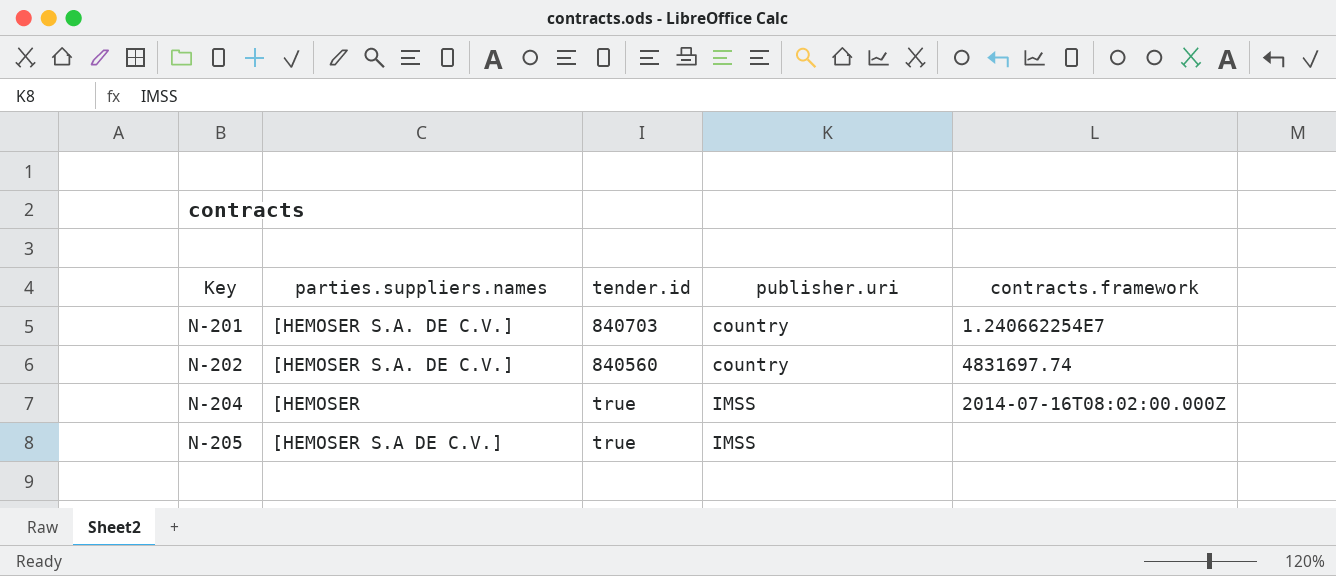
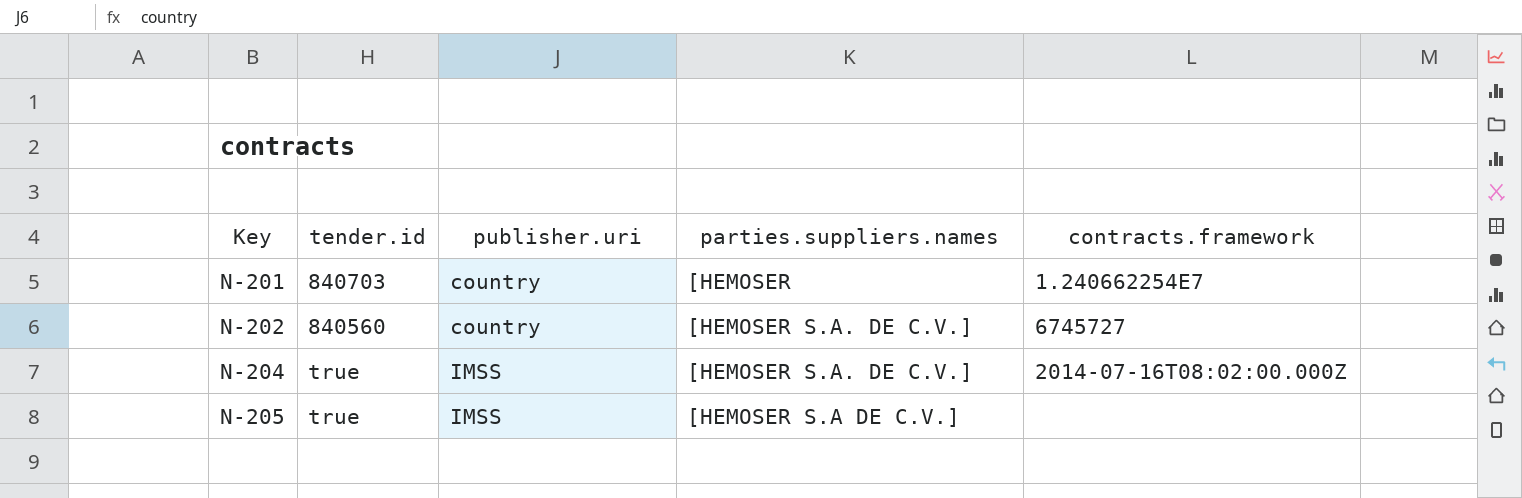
column parties.suppliers.names | position: 2 -> 4
N-201 | parties.suppliers.names: [HEMOSER S.A. DE C.V.] -> [HEMOSER
N-202 | contracts.framework: 4831697.74 -> 6745727
N-204 | parties.suppliers.names: [HEMOSER -> [HEMOSER S.A. DE C.V.]

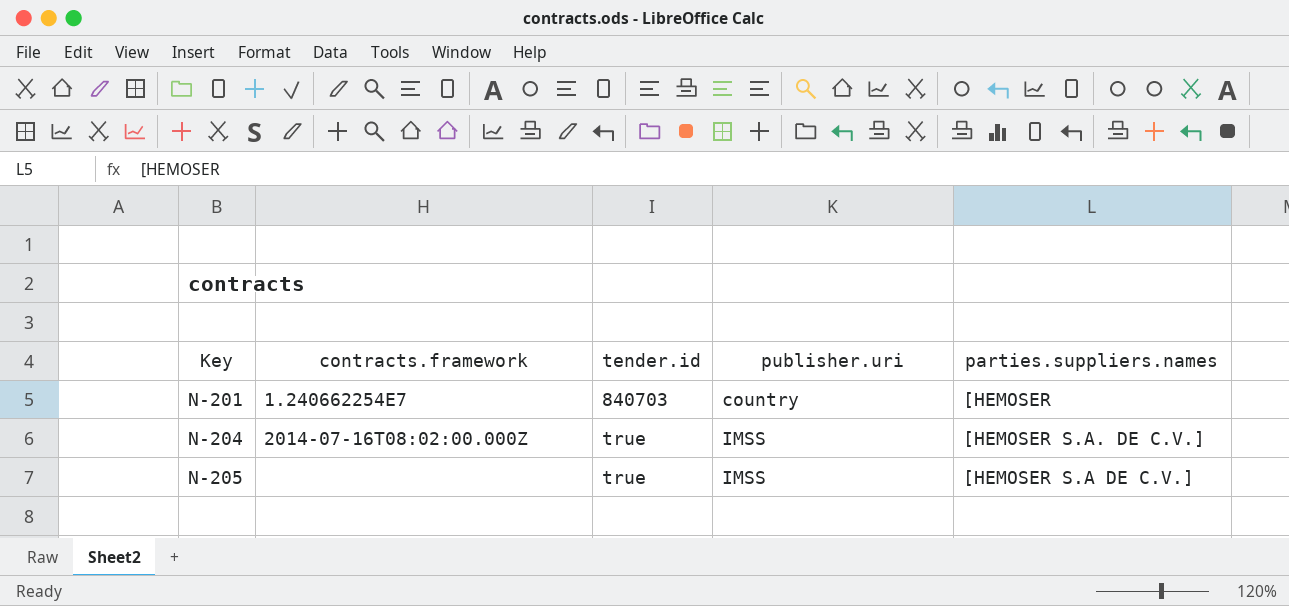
column contracts.framework | position: 5 -> 2
row N-202: 840560 | country | [HEMOSER S.A. DE C.V.] | 6745727 -> none

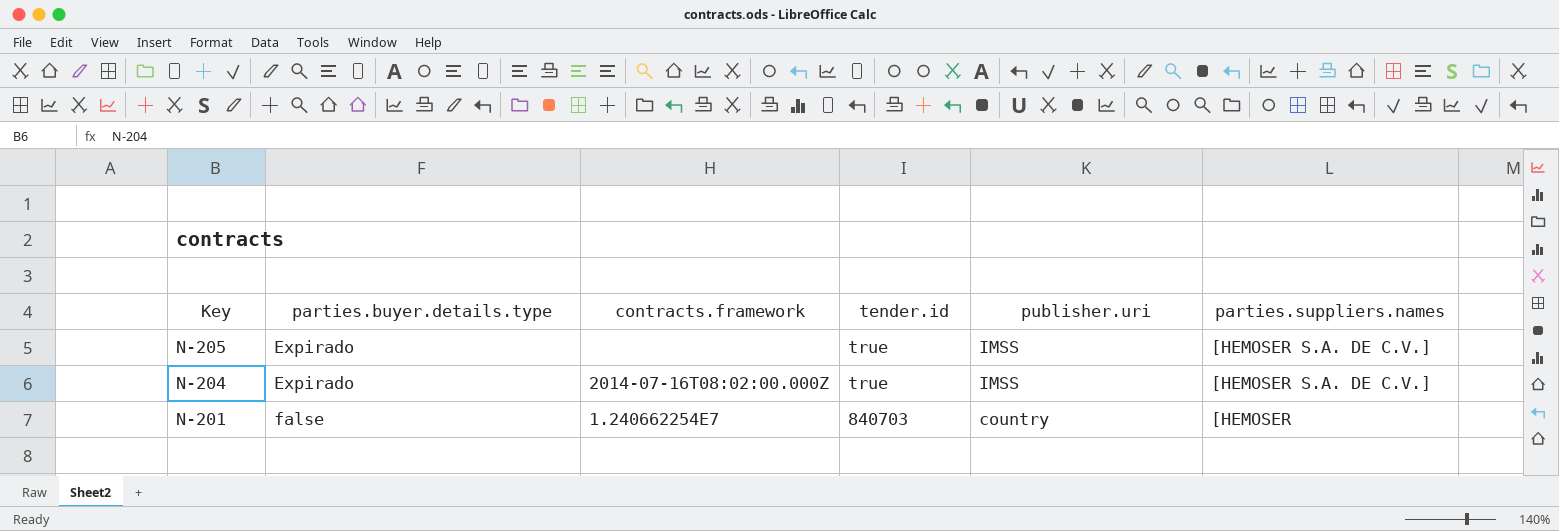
row order: Key ascending -> Key descending
column parties.buyer.details.type | position: none -> 2
N-205 | parties.suppliers.names: [HEMOSER S.A DE C.V.] -> [HEMOSER S.A. DE C.V.]

